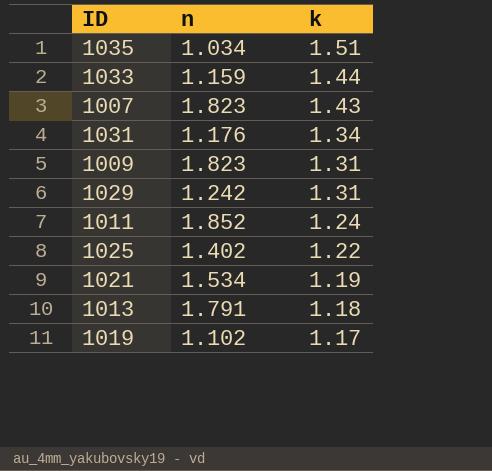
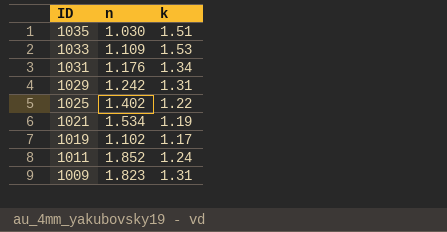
row order: k descending -> ID descending
row 1007: 1.823 | 1.43 -> none
row 1013: 1.791 | 1.18 -> none
1035 | n: 1.034 -> 1.030
1033 | n: 1.159 -> 1.109
1033 | k: 1.44 -> 1.53

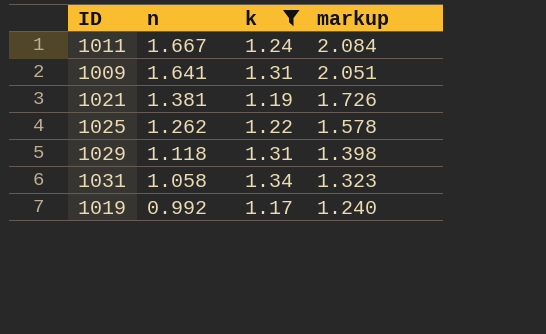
filter: none -> k <= 1.34
row order: ID descending -> n descending
column markup | formula: none -> [n] * 1.25
1011 | n: 1.852 -> 1.667
1009 | n: 1.823 -> 1.641
1021 | n: 1.534 -> 1.381
1025 | n: 1.402 -> 1.262
1029 | n: 1.242 -> 1.118
1031 | n: 1.176 -> 1.058
1019 | n: 1.102 -> 0.992

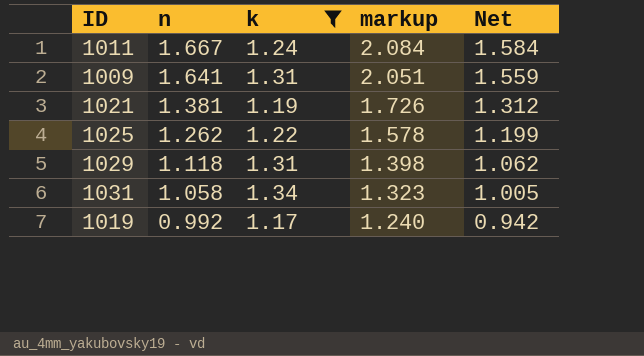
column Net | formula: none -> [n] * 0.95

